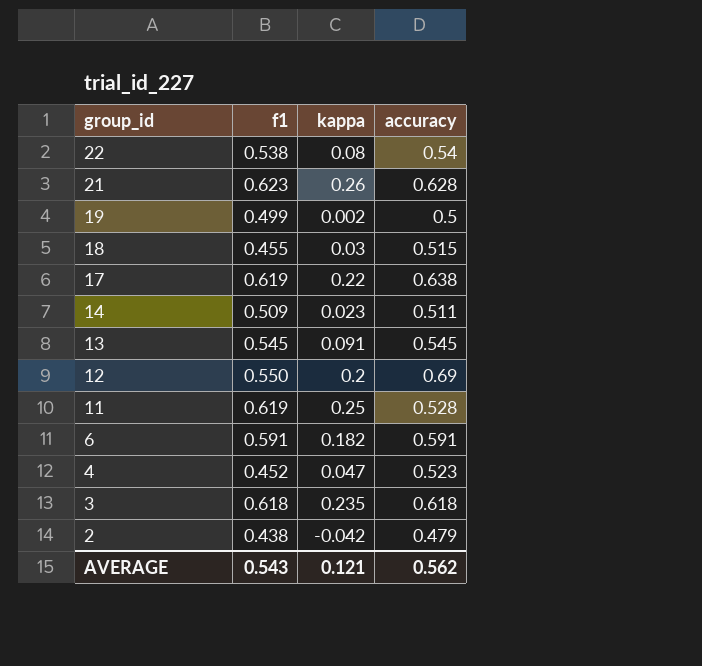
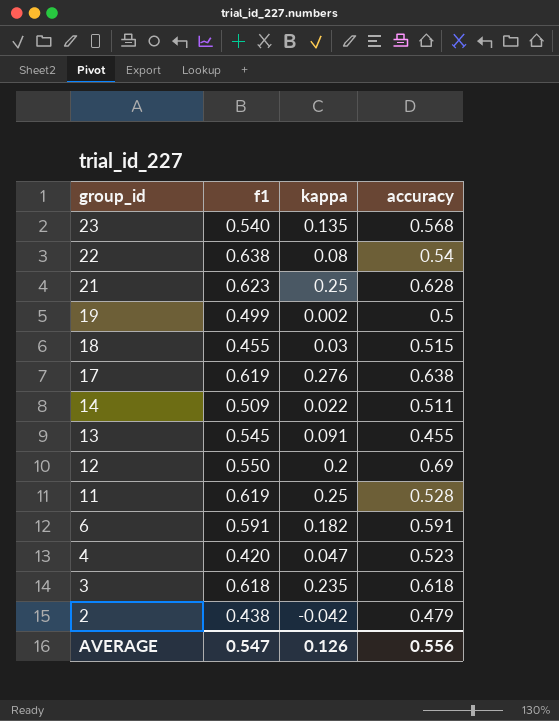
row 23: none -> 0.540 | 0.135 | 0.568
22 | f1: 0.538 -> 0.638
21 | kappa: 0.26 -> 0.25
17 | kappa: 0.22 -> 0.276
14 | kappa: 0.023 -> 0.022
13 | accuracy: 0.545 -> 0.455
4 | f1: 0.452 -> 0.420
AVERAGE | f1: 0.543 -> 0.547
AVERAGE | kappa: 0.121 -> 0.126
AVERAGE | accuracy: 0.562 -> 0.556

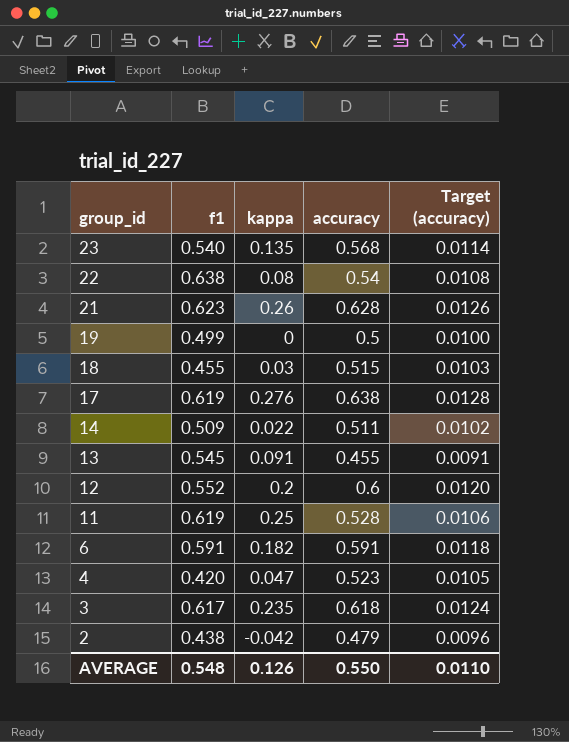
column Target (accuracy) | formula: none -> [accuracy] * 0.02
21 | kappa: 0.25 -> 0.26
19 | kappa: 0.002 -> 0
12 | f1: 0.550 -> 0.552
12 | accuracy: 0.69 -> 0.6
3 | f1: 0.618 -> 0.617
AVERAGE | f1: 0.547 -> 0.548
AVERAGE | accuracy: 0.556 -> 0.550

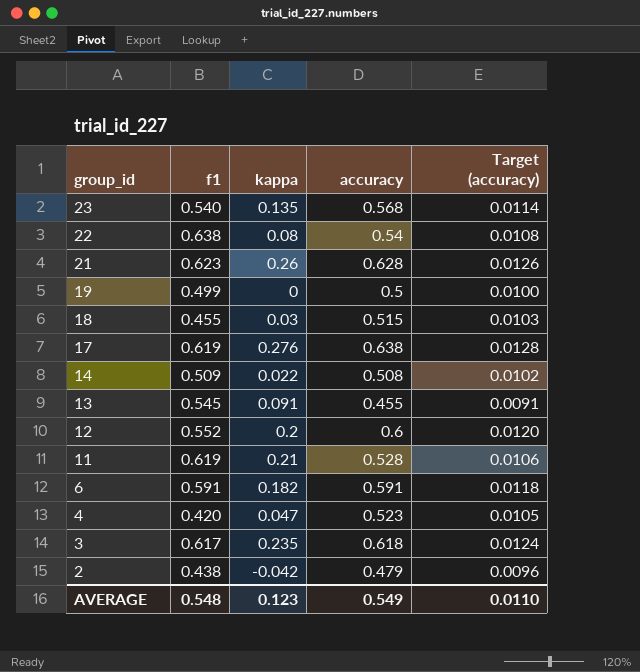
14 | accuracy: 0.511 -> 0.508
11 | kappa: 0.25 -> 0.21
AVERAGE | kappa: 0.126 -> 0.123
AVERAGE | accuracy: 0.550 -> 0.549

